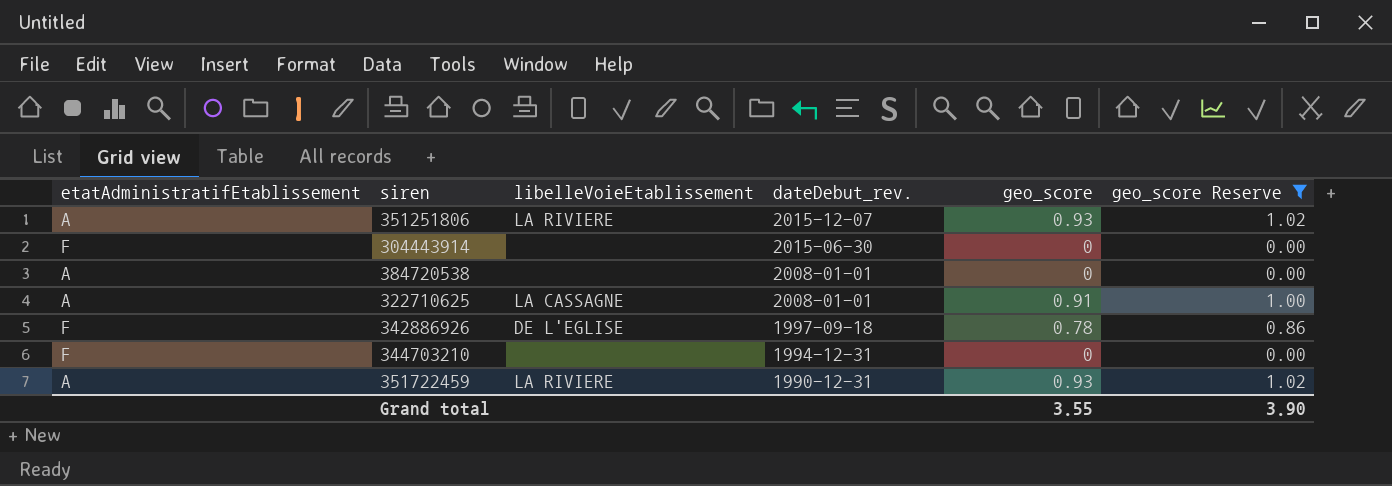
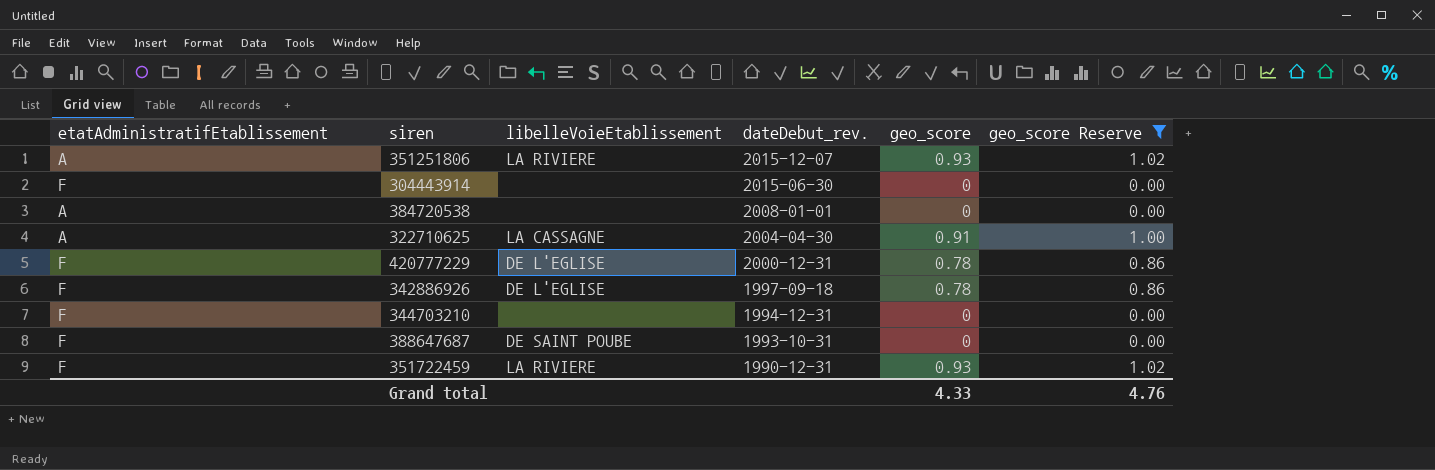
322710625 | dateDebut_rev.: 2008-01-01 -> 2004-04-30
row 420777229: none -> F | DE L'EGLISE | 2000-12-31 | 0.78 | 0.86
row 388647687: none -> F | DE SAINT POUBE | 1993-10-31 | 0 | 0.00
351722459 | etatAdministratifEtablissement: A -> F
Grand total | geo_score: 3.55 -> 4.33
Grand total | geo_score Reserve: 3.90 -> 4.76

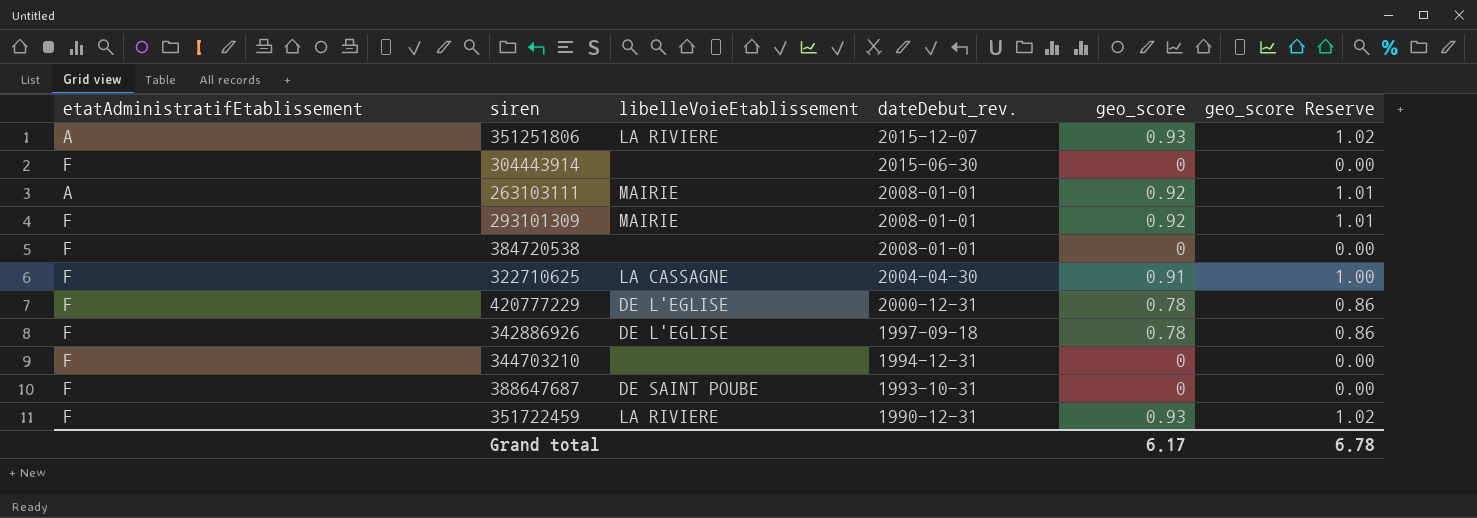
filter: geo_score Reserve != 1.01 -> none
384720538 | etatAdministratifEtablissement: A -> F
322710625 | etatAdministratifEtablissement: A -> F
Grand total | geo_score: 4.33 -> 6.17
Grand total | geo_score Reserve: 4.76 -> 6.78

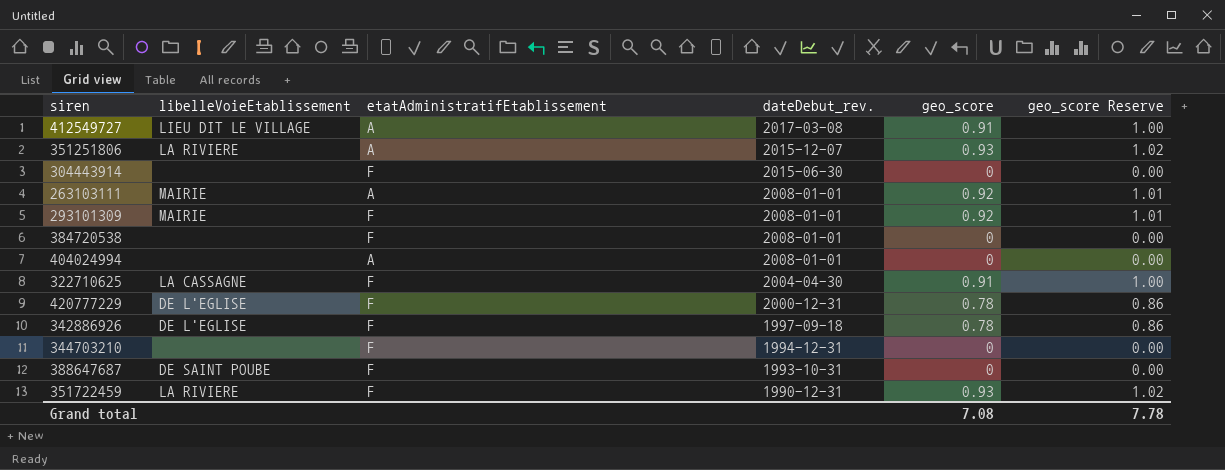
column etatAdministratifEtablissement | position: 1 -> 3
row 412549727: none -> LIEU DIT LE VILLAGE | A | 2017-03-08 | 0.91 | 1.00
row 404024994: none -> none | A | 2008-01-01 | 0 | 0.00
Grand total | geo_score: 6.17 -> 7.08
Grand total | geo_score Reserve: 6.78 -> 7.78

